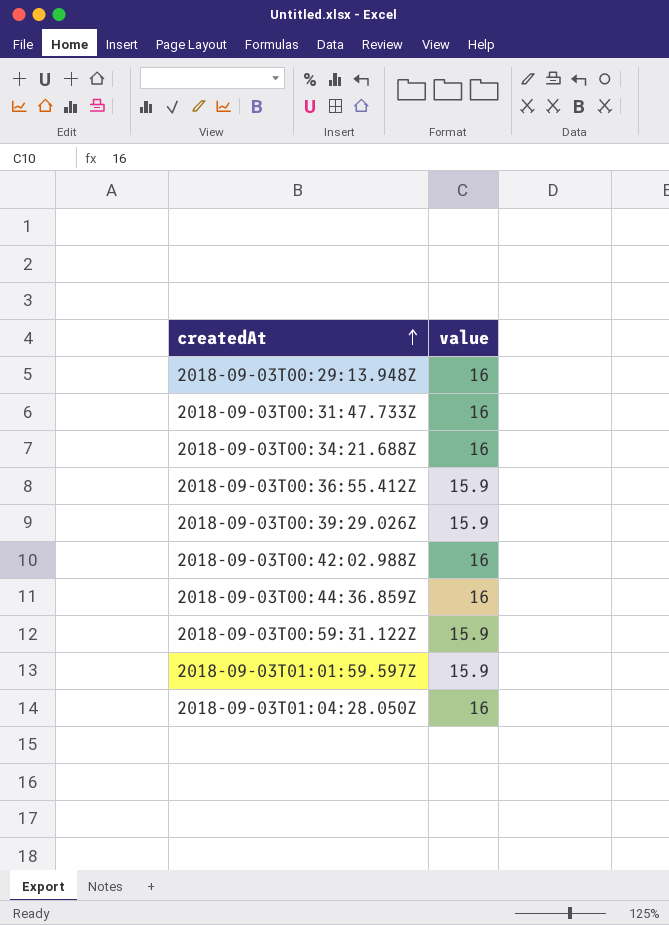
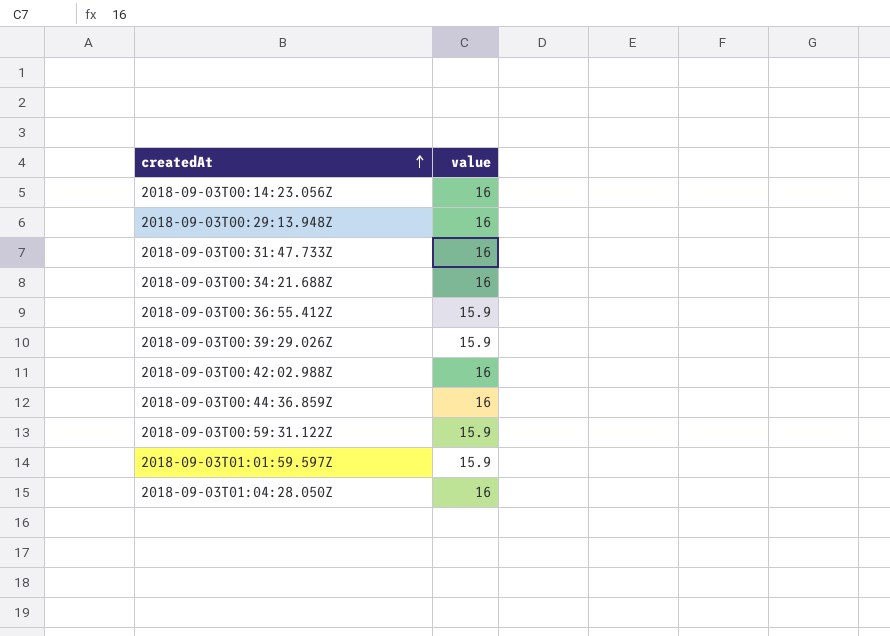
row 2018-09-03T00:14:23.056Z: none -> 16

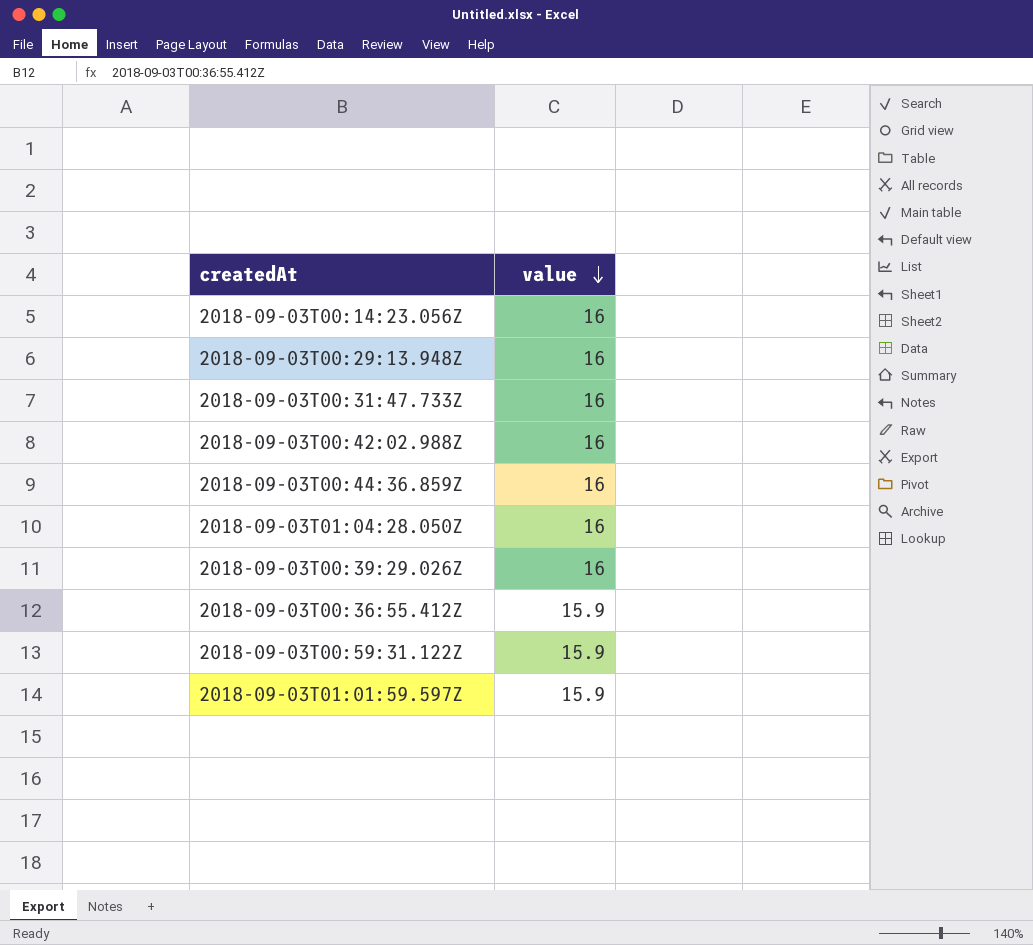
row order: createdAt ascending -> value descending
row 2018-09-03T00:34:21.688Z: 16 -> none
2018-09-03T00:39:29.026Z | value: 15.9 -> 16

